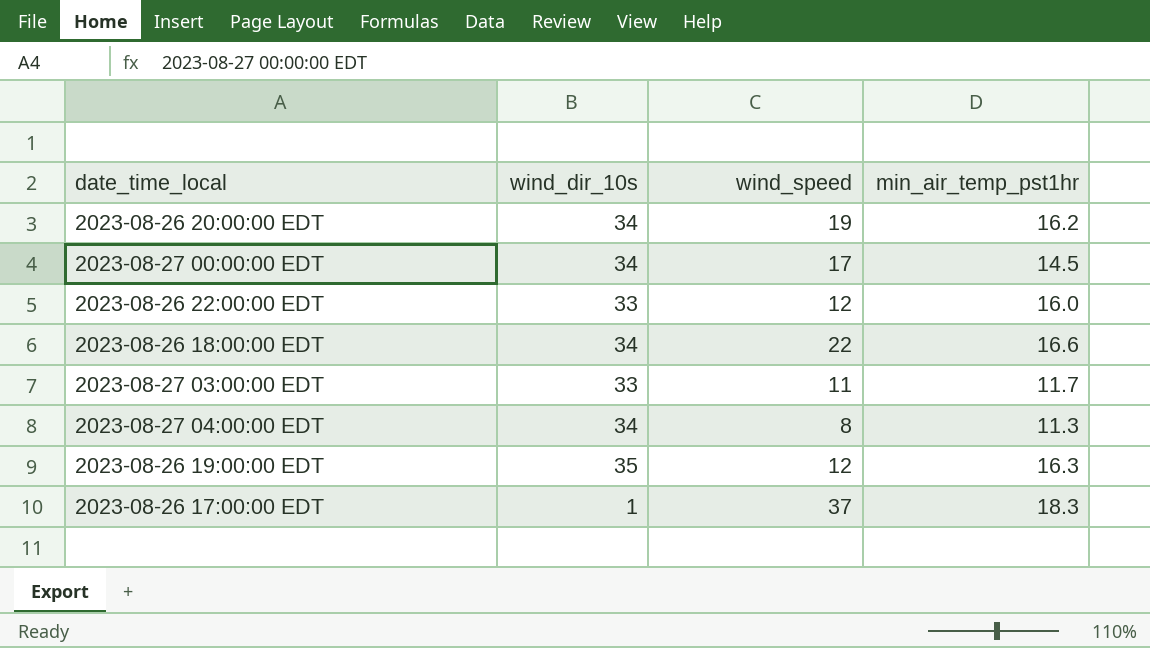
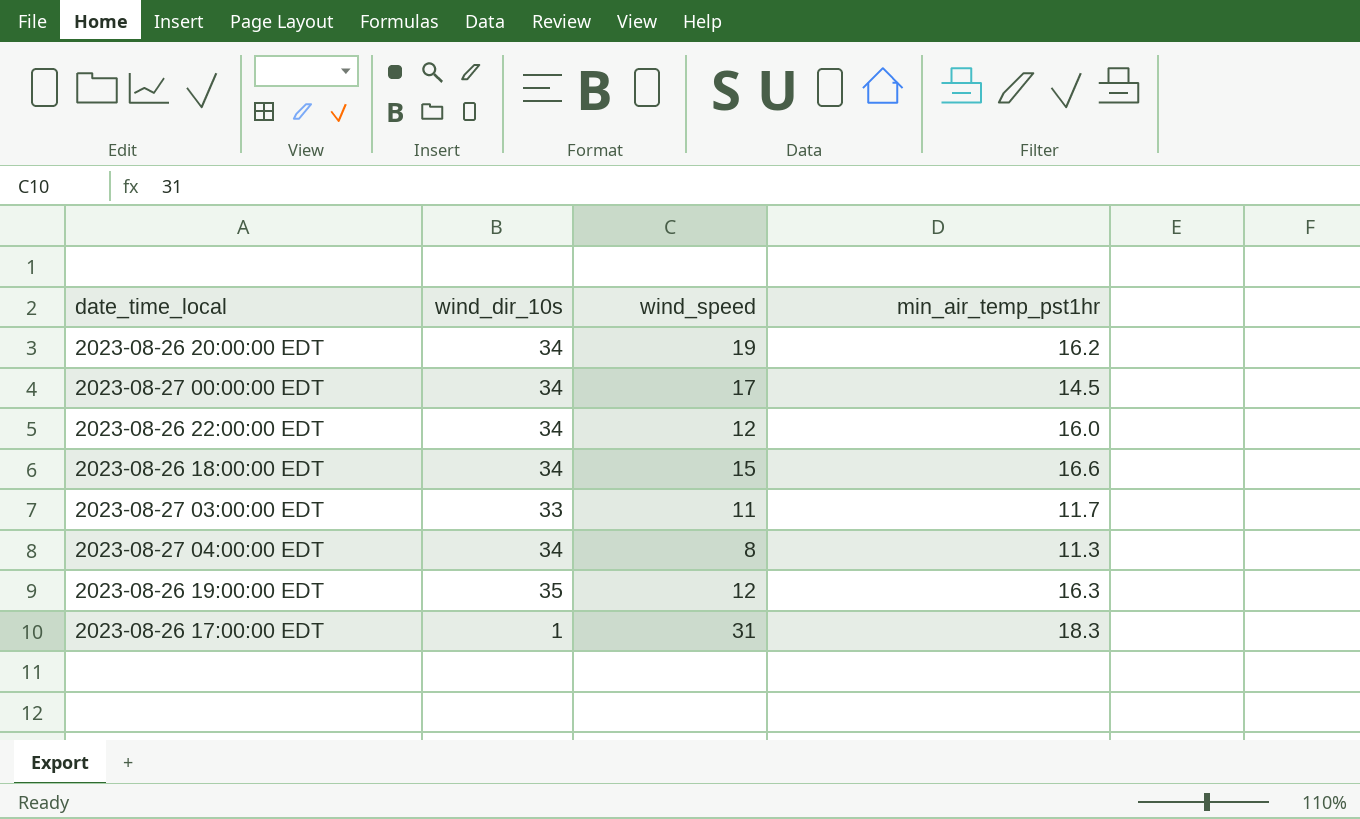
2023-08-26 22:00:00 EDT | wind_dir_10s: 33 -> 34
2023-08-26 18:00:00 EDT | wind_speed: 22 -> 15
2023-08-26 17:00:00 EDT | wind_speed: 37 -> 31

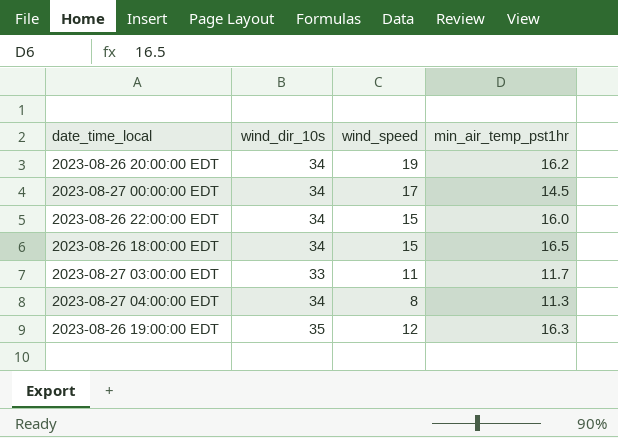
row 2023-08-26 17:00:00 EDT: 1 | 31 | 18.3 -> none
2023-08-26 22:00:00 EDT | wind_speed: 12 -> 15
2023-08-26 18:00:00 EDT | min_air_temp_pst1hr: 16.6 -> 16.5

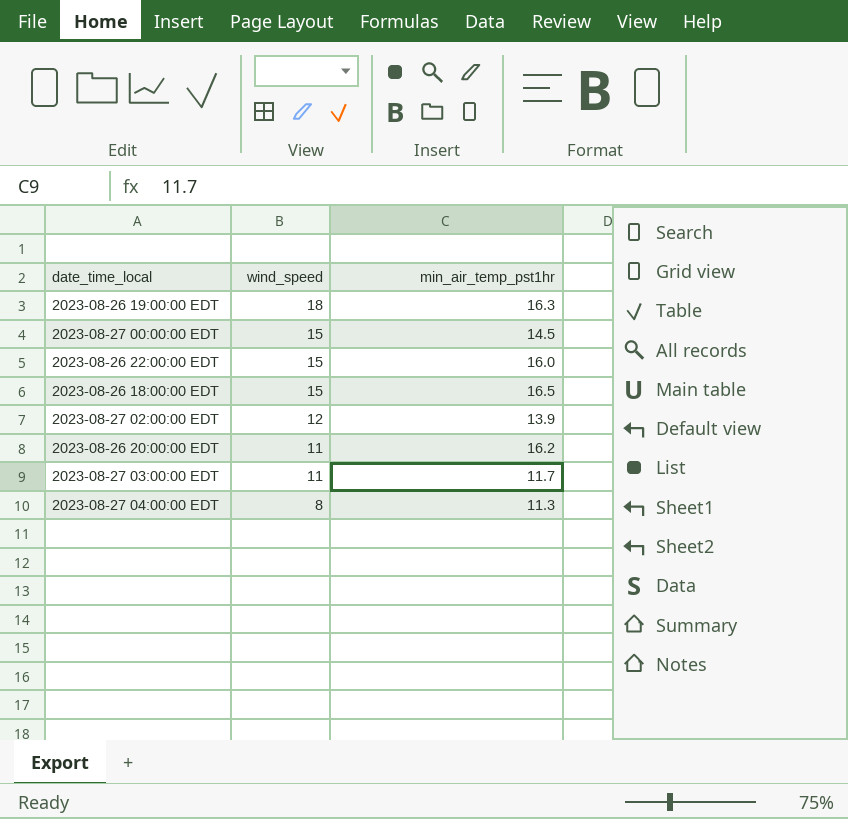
row order: none -> wind_speed descending
column wind_dir_10s | position: 2 -> none
2023-08-26 19:00:00 EDT | wind_speed: 12 -> 18
2023-08-27 00:00:00 EDT | wind_speed: 17 -> 15
row 2023-08-27 02:00:00 EDT: none -> 12 | 13.9
2023-08-26 20:00:00 EDT | wind_speed: 19 -> 11

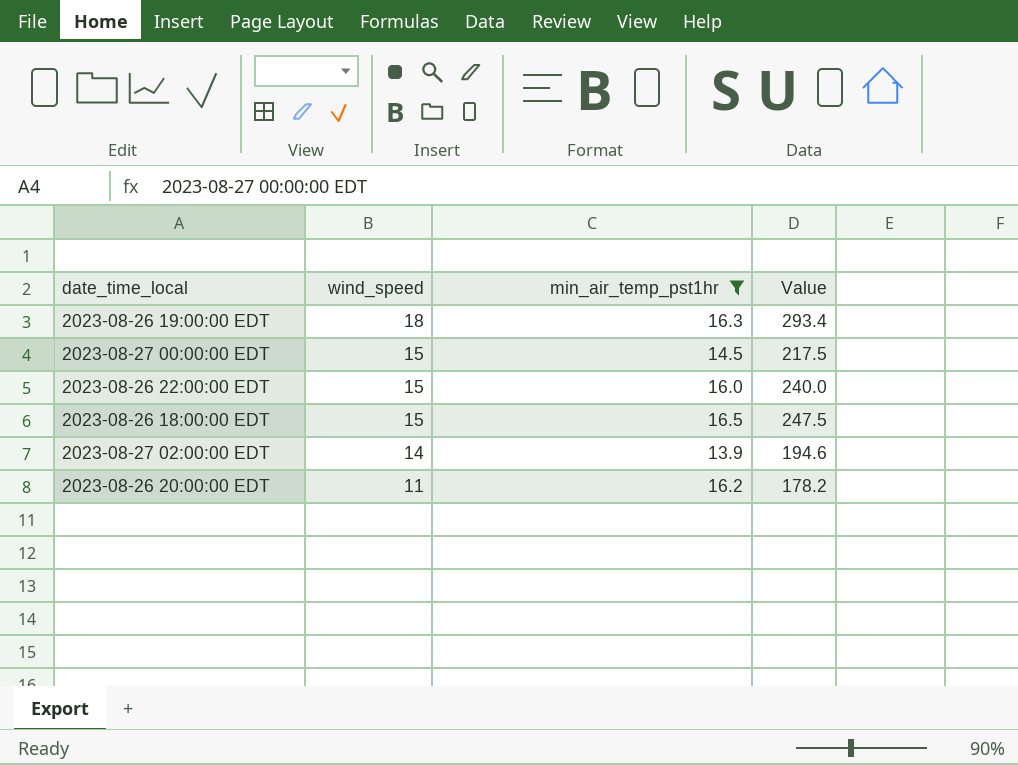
filter: none -> min_air_temp_pst1hr >= 13.9
column Value | formula: none -> [wind_speed] * [min_air_temp_pst1hr]
2023-08-27 02:00:00 EDT | wind_speed: 12 -> 14

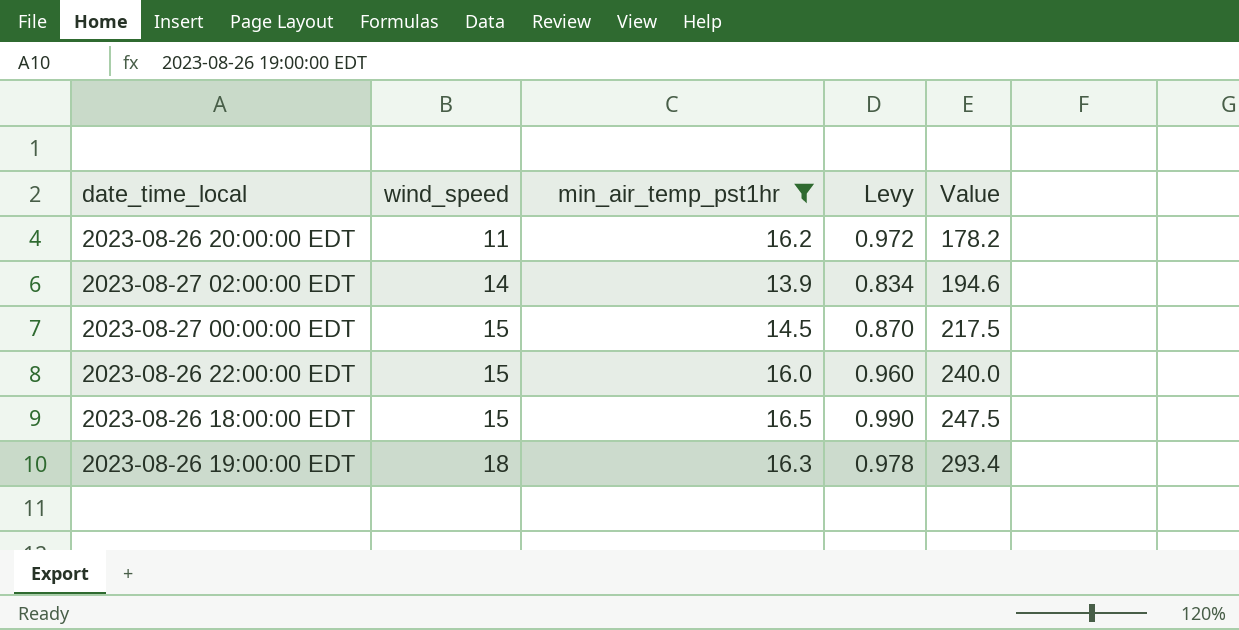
row order: wind_speed descending -> wind_speed ascending
column Levy | formula: none -> [min_air_temp_pst1hr] * 0.06

